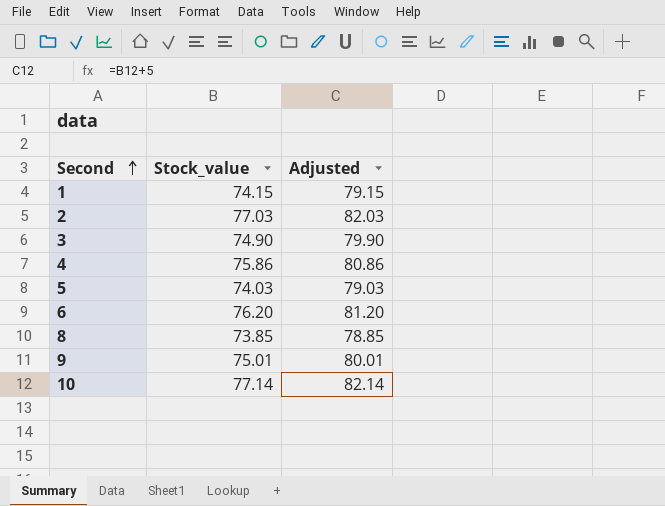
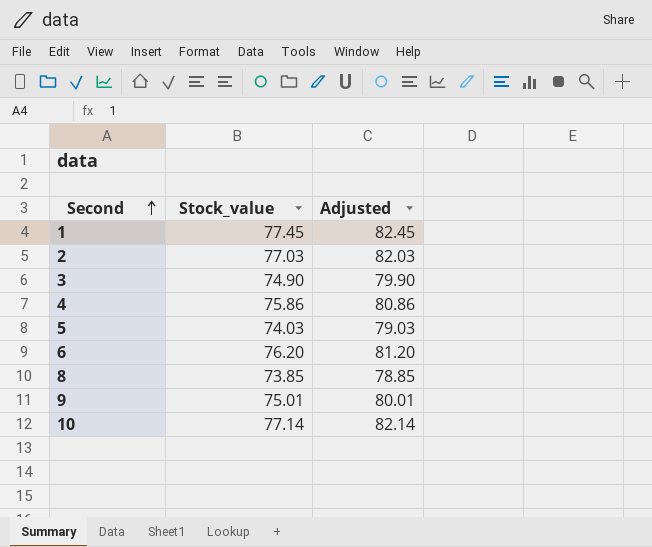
1 | Stock_value: 74.15 -> 77.45
1 | Adjusted: 79.15 -> 82.45

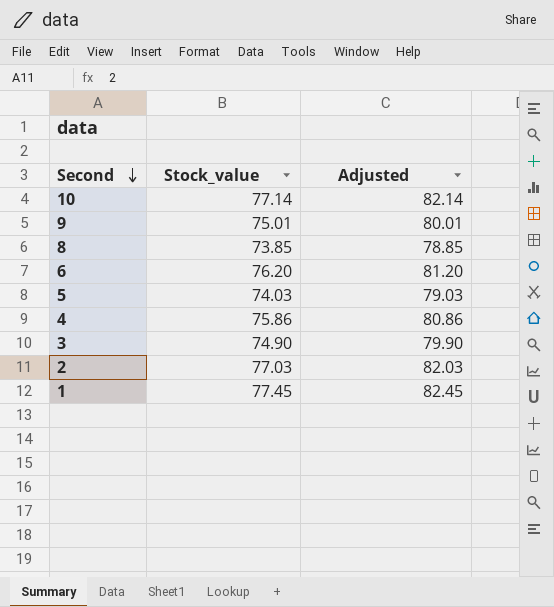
row order: Second ascending -> Second descending

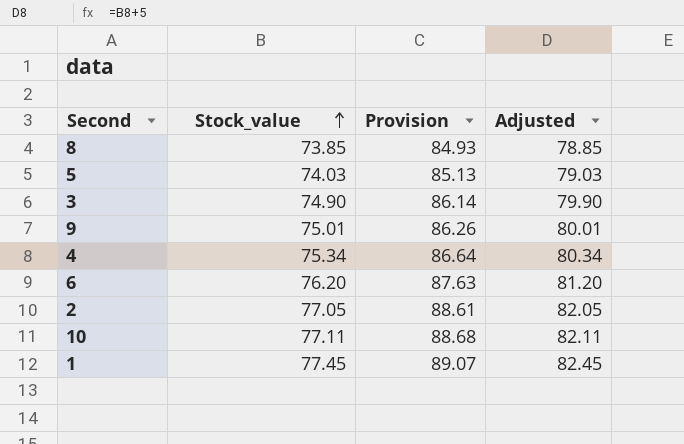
row order: Second descending -> Stock_value ascending
column Provision | formula: none -> [Stock_value] * 1.15
4 | Stock_value: 75.86 -> 75.34
4 | Adjusted: 80.86 -> 80.34
2 | Stock_value: 77.03 -> 77.05
2 | Adjusted: 82.03 -> 82.05
10 | Stock_value: 77.14 -> 77.11
10 | Adjusted: 82.14 -> 82.11

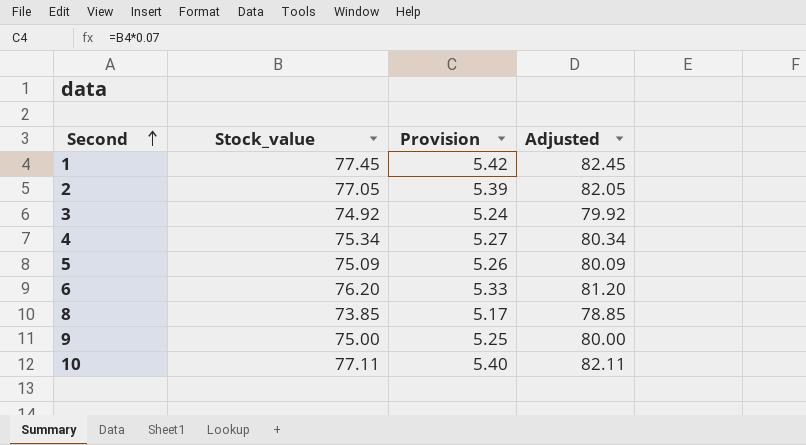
row order: Stock_value ascending -> Second ascending
column Provision | formula: [Stock_value] * 1.15 -> [Stock_value] * 0.07
3 | Stock_value: 74.90 -> 74.92
3 | Adjusted: 79.90 -> 79.92
5 | Stock_value: 74.03 -> 75.09
5 | Adjusted: 79.03 -> 80.09
9 | Stock_value: 75.01 -> 75.00
9 | Adjusted: 80.01 -> 80.00

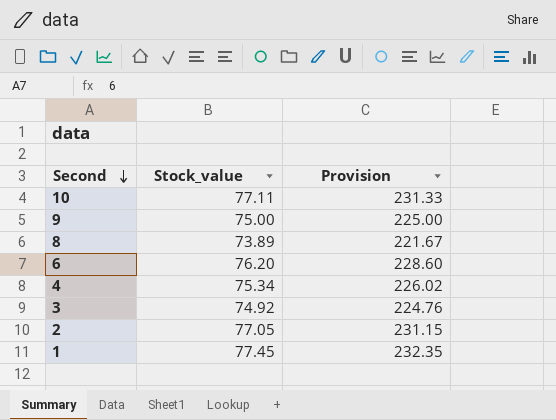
row order: Second ascending -> Second descending
column Adjusted | formula: [Stock_value] + 5 -> none
column Provision | formula: [Stock_value] * 0.07 -> [Stock_value] * 3
row 5: 75.09 | 5.26 | 80.09 -> none
8 | Stock_value: 73.85 -> 73.89

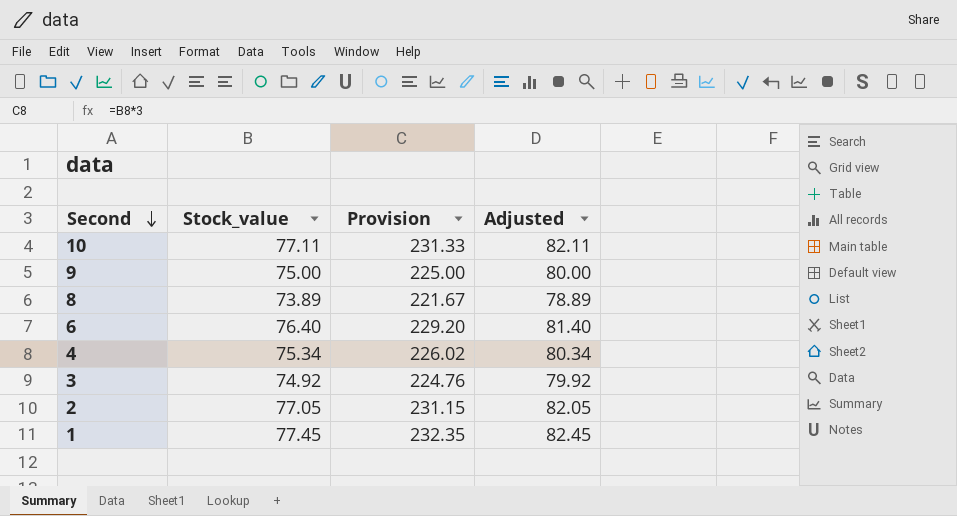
column Adjusted | formula: none -> [Stock_value] + 5
6 | Stock_value: 76.20 -> 76.40
6 | Provision: 228.60 -> 229.20

